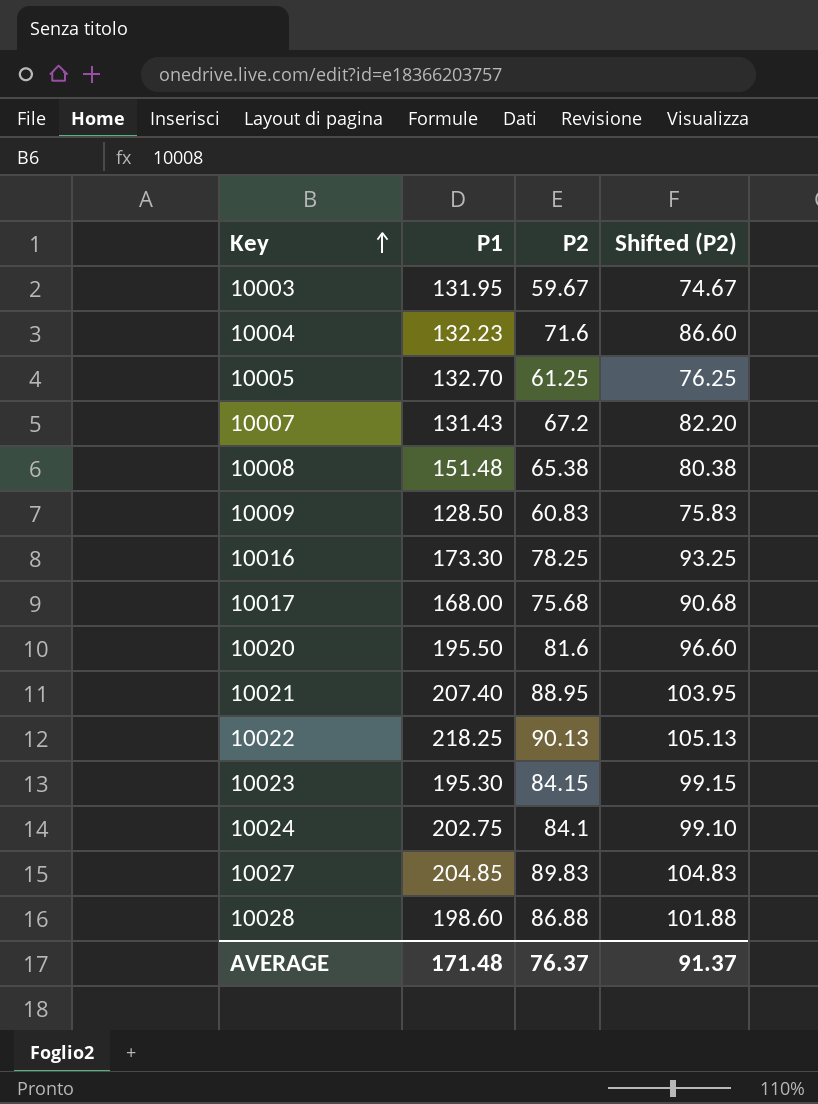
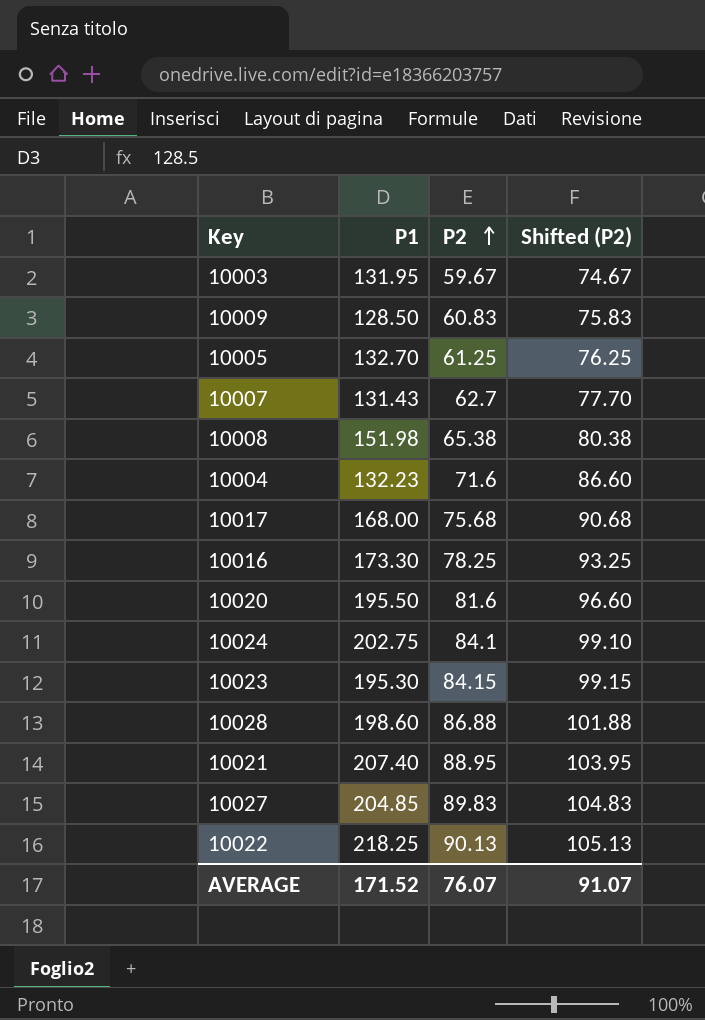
row order: Key ascending -> P2 ascending
10007 | P2: 67.2 -> 62.7
10007 | Shifted (P2): 82.20 -> 77.70
10008 | P1: 151.48 -> 151.98
AVERAGE | P1: 171.48 -> 171.52
AVERAGE | P2: 76.37 -> 76.07
AVERAGE | Shifted (P2): 91.37 -> 91.07

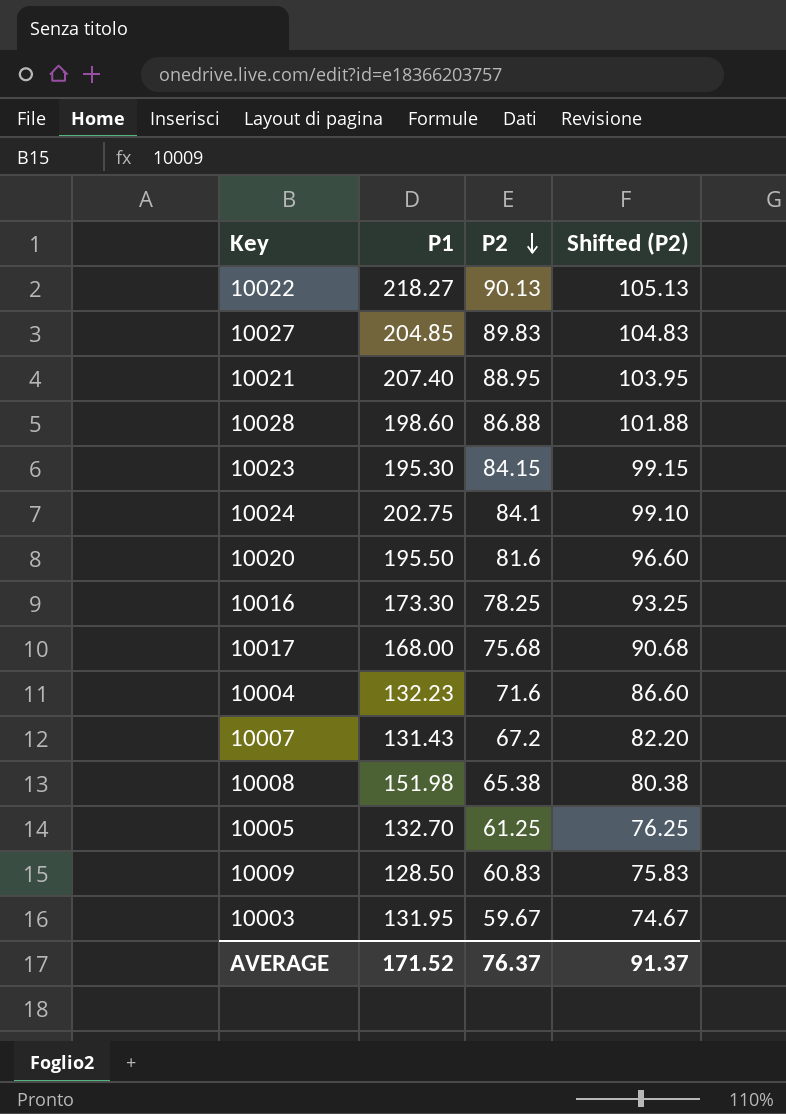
row order: P2 ascending -> P2 descending
10022 | P1: 218.25 -> 218.27
10007 | P2: 62.7 -> 67.2
10007 | Shifted (P2): 77.70 -> 82.20
AVERAGE | P2: 76.07 -> 76.37
AVERAGE | Shifted (P2): 91.07 -> 91.37

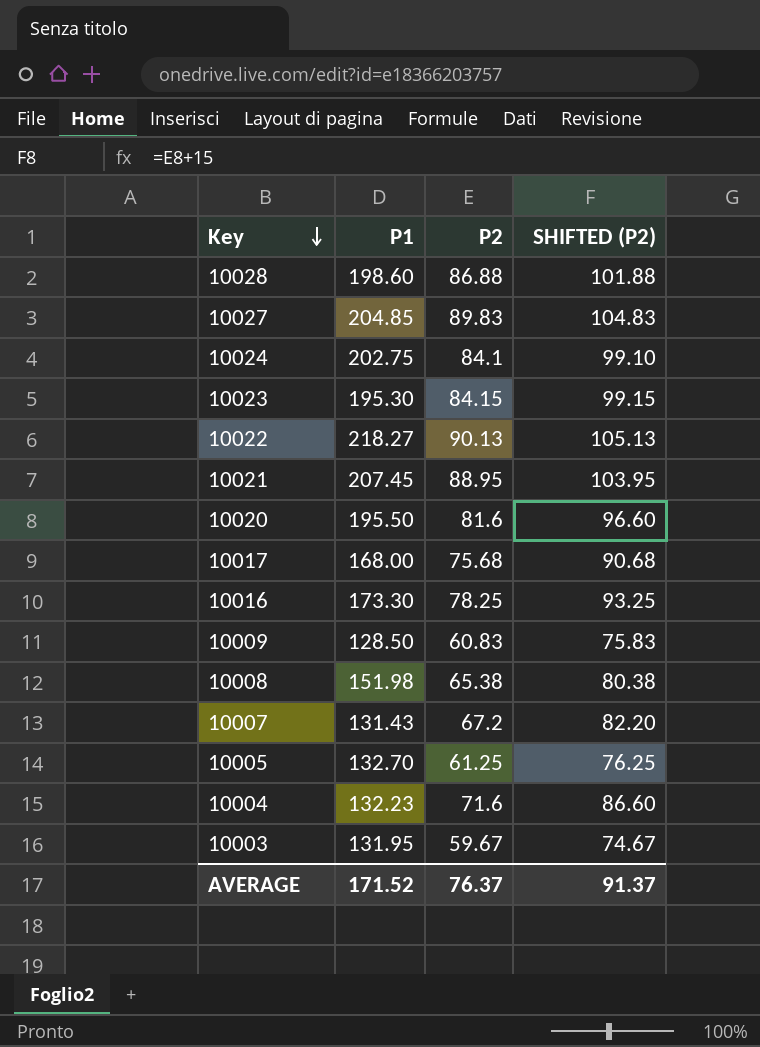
row order: P2 descending -> Key descending
column name: Shifted (P2) -> SHIFTED (P2)
10021 | P1: 207.40 -> 207.45

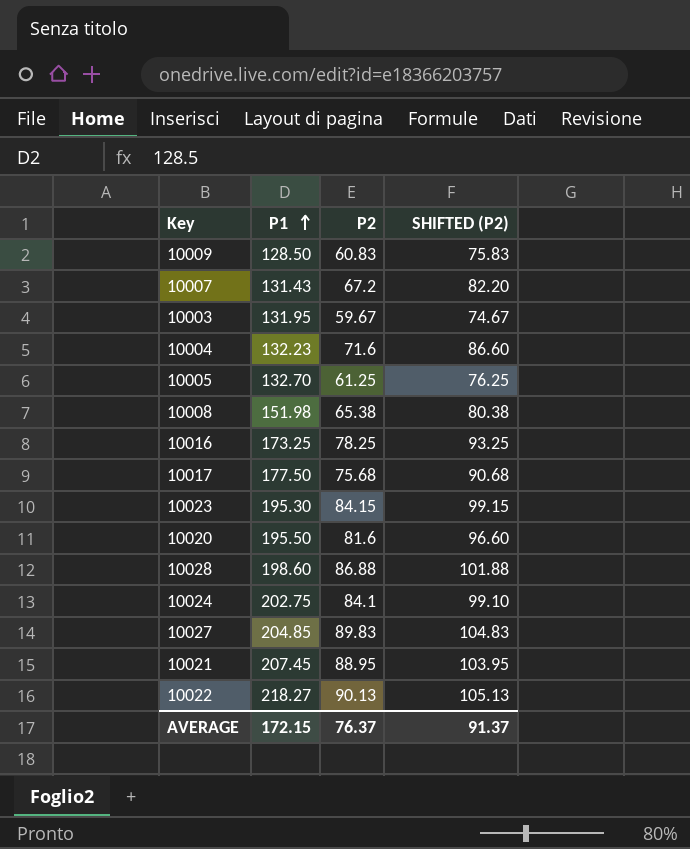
row order: Key descending -> P1 ascending
10016 | P1: 173.30 -> 173.25
10017 | P1: 168.00 -> 177.50
AVERAGE | P1: 171.52 -> 172.15

